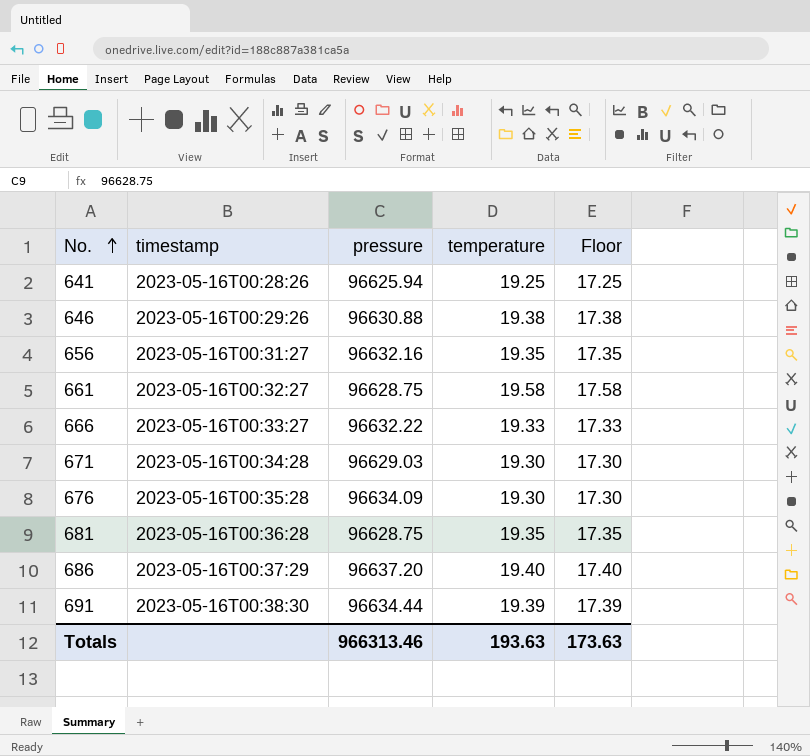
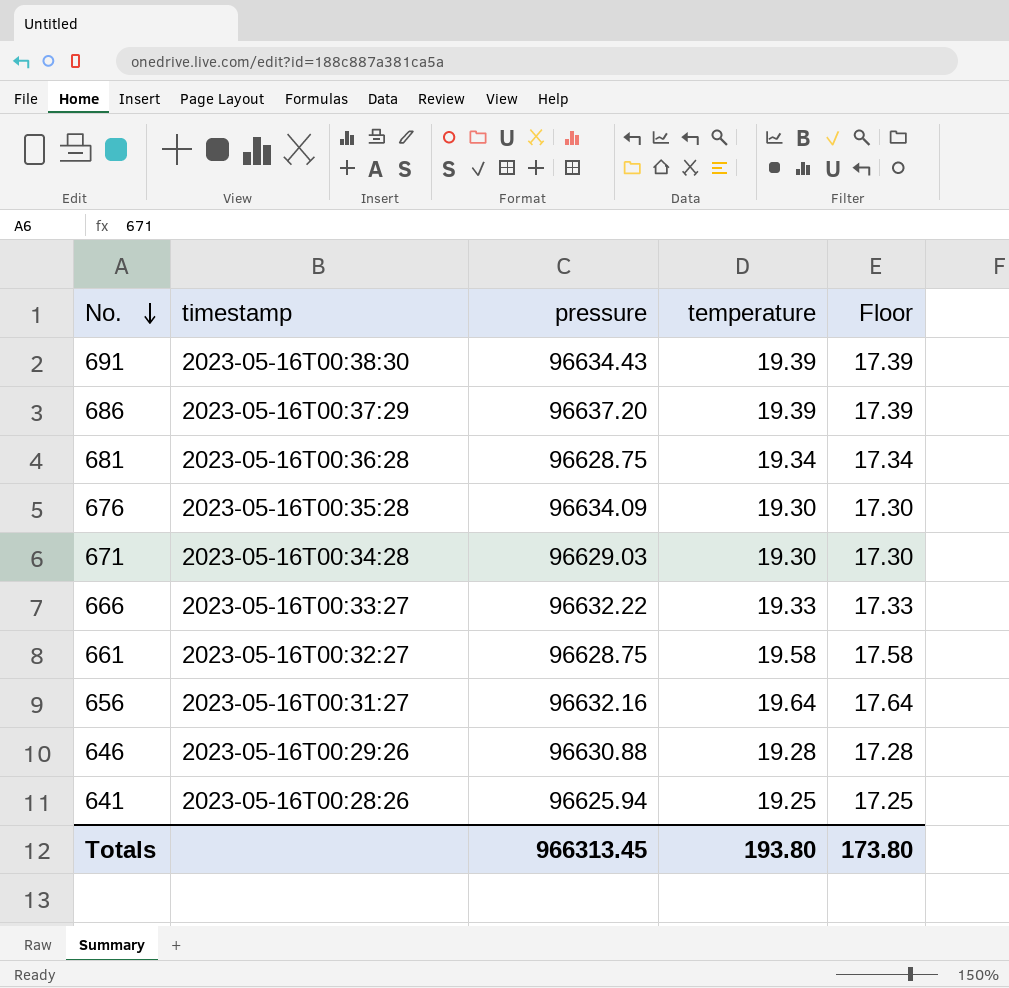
row order: No. ascending -> No. descending
691 | pressure: 96634.44 -> 96634.43
686 | temperature: 19.40 -> 19.39
686 | Floor: 17.40 -> 17.39
681 | temperature: 19.35 -> 19.34
681 | Floor: 17.35 -> 17.34
656 | temperature: 19.35 -> 19.64
656 | Floor: 17.35 -> 17.64
646 | temperature: 19.38 -> 19.28
646 | Floor: 17.38 -> 17.28
Totals | pressure: 966313.46 -> 966313.45
Totals | temperature: 193.63 -> 193.80
Totals | Floor: 173.63 -> 173.80

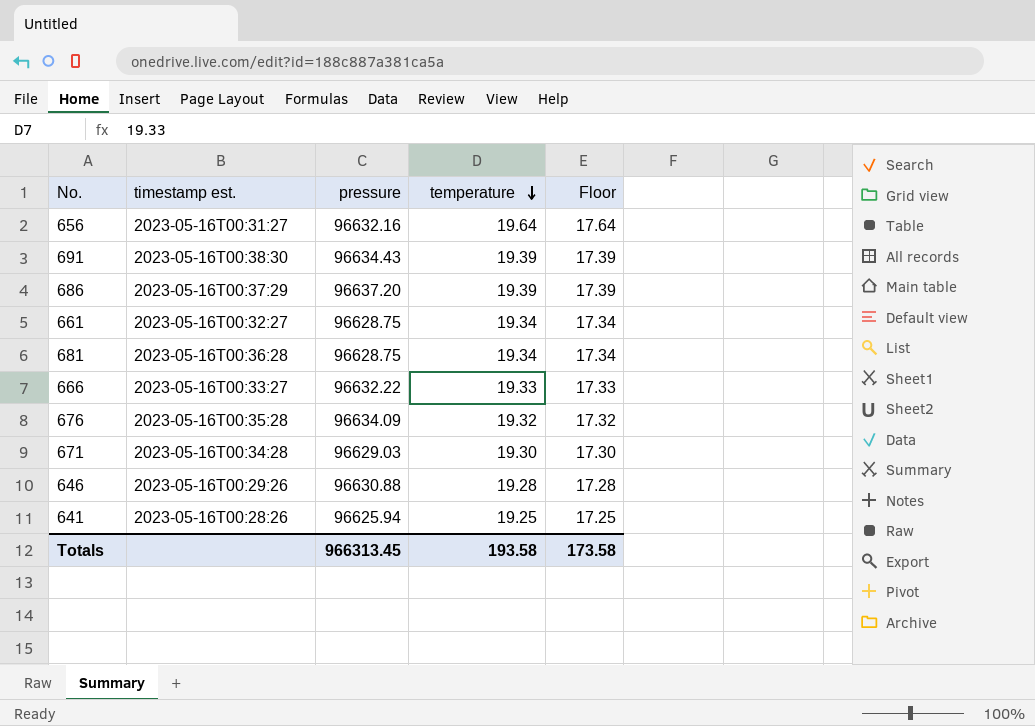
row order: No. descending -> temperature descending
column name: timestamp -> timestamp est.
661 | temperature: 19.58 -> 19.34
661 | Floor: 17.58 -> 17.34
676 | temperature: 19.30 -> 19.32
676 | Floor: 17.30 -> 17.32
Totals | temperature: 193.80 -> 193.58
Totals | Floor: 173.80 -> 173.58

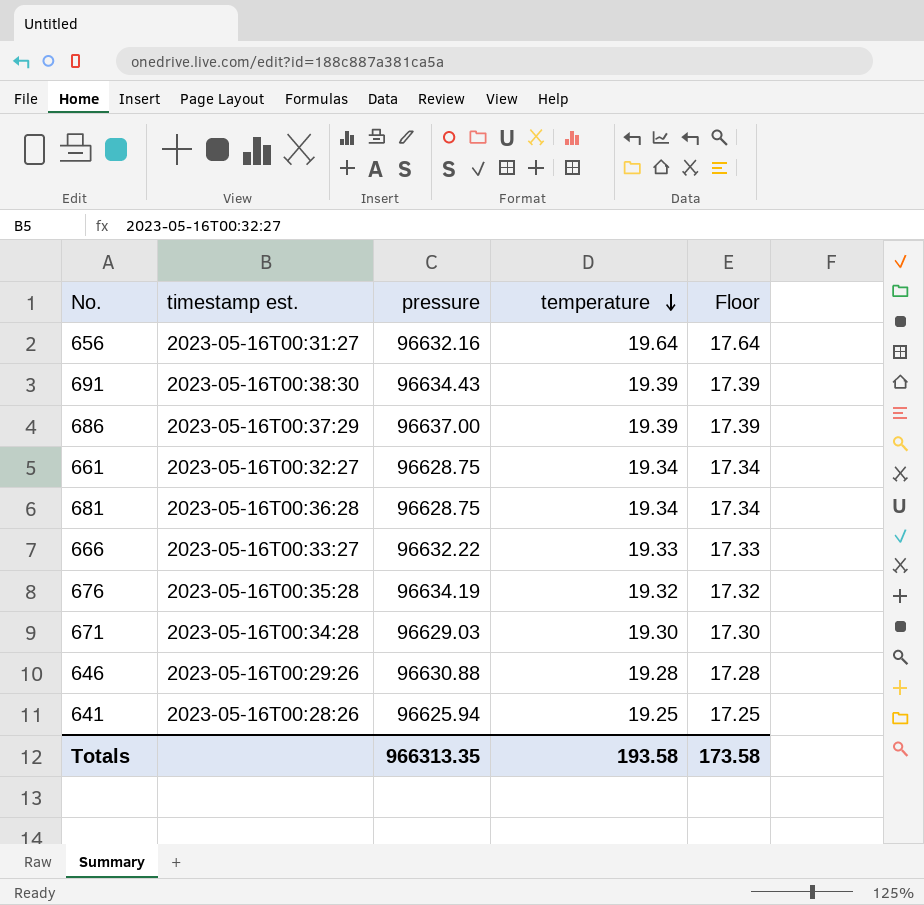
686 | pressure: 96637.20 -> 96637.00
676 | pressure: 96634.09 -> 96634.19
Totals | pressure: 966313.45 -> 966313.35

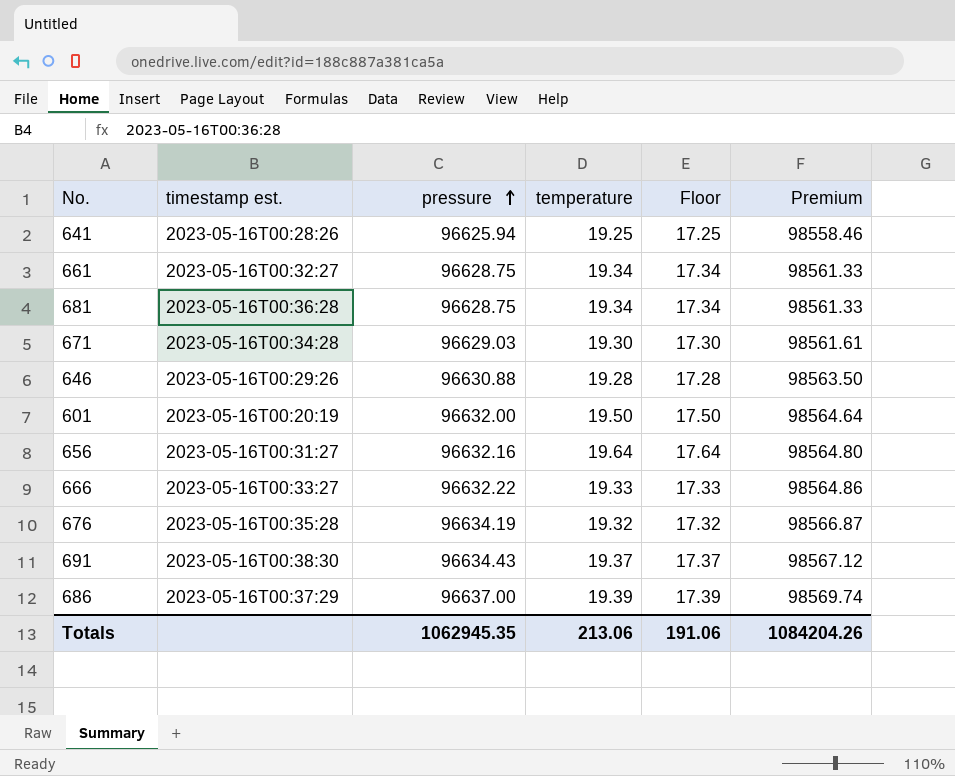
row order: temperature descending -> pressure ascending
column Premium | formula: none -> [pressure] * 1.02
row 601: none -> 2023-05-16T00:20:19 | 96632.00 | 19.50 | 17.50 | 98564.64
691 | temperature: 19.39 -> 19.37
691 | Floor: 17.39 -> 17.37
Totals | pressure: 966313.35 -> 1062945.35
Totals | temperature: 193.58 -> 213.06
Totals | Floor: 173.58 -> 191.06

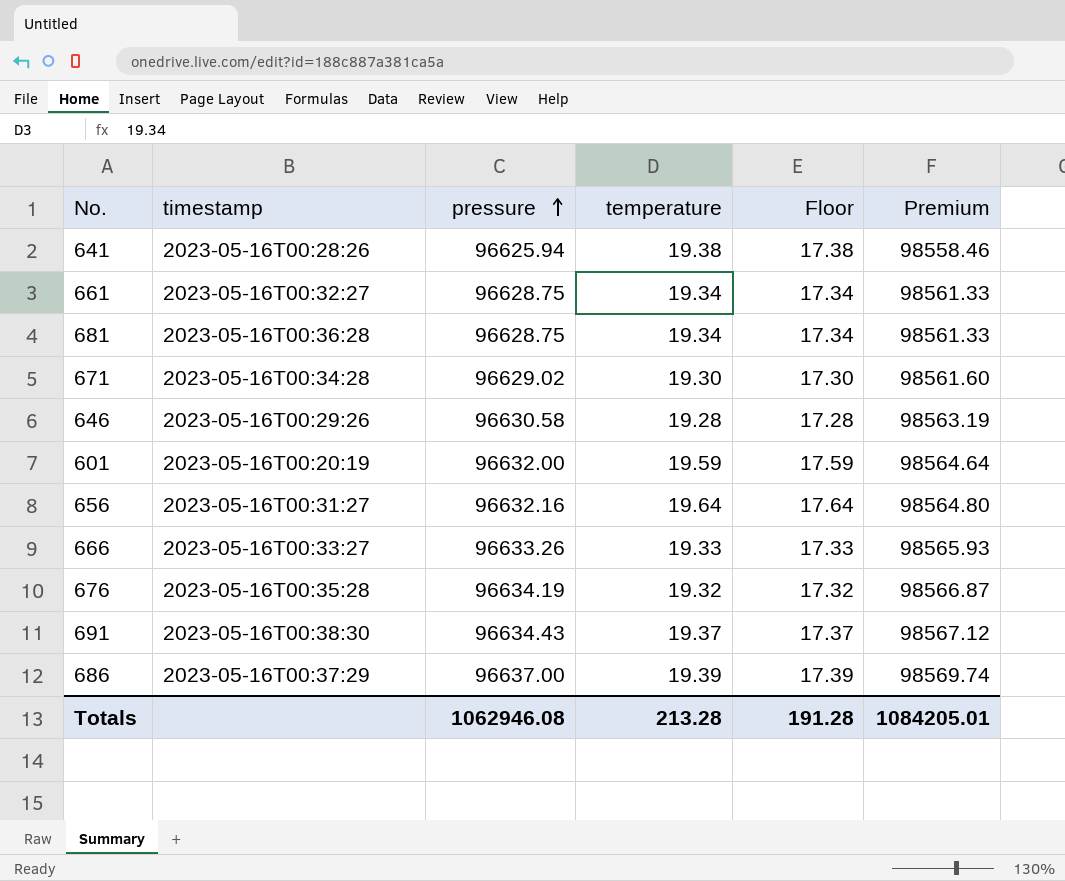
column name: timestamp est. -> timestamp
641 | temperature: 19.25 -> 19.38
641 | Floor: 17.25 -> 17.38
671 | pressure: 96629.03 -> 96629.02
671 | Premium: 98561.61 -> 98561.60
646 | pressure: 96630.88 -> 96630.58
646 | Premium: 98563.50 -> 98563.19
601 | temperature: 19.50 -> 19.59
601 | Floor: 17.50 -> 17.59
666 | pressure: 96632.22 -> 96633.26
666 | Premium: 98564.86 -> 98565.93
Totals | pressure: 1062945.35 -> 1062946.08
Totals | temperature: 213.06 -> 213.28
Totals | Floor: 191.06 -> 191.28
Totals | Premium: 1084204.26 -> 1084205.01

